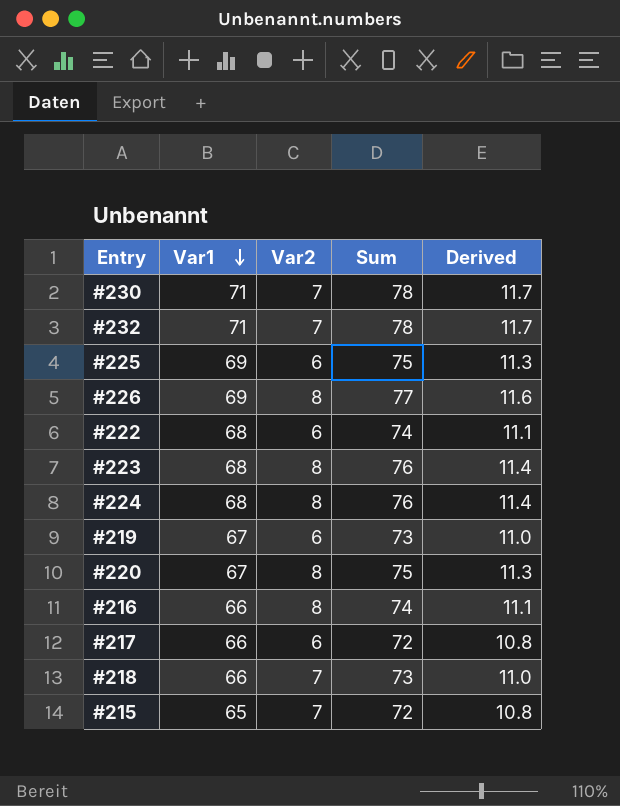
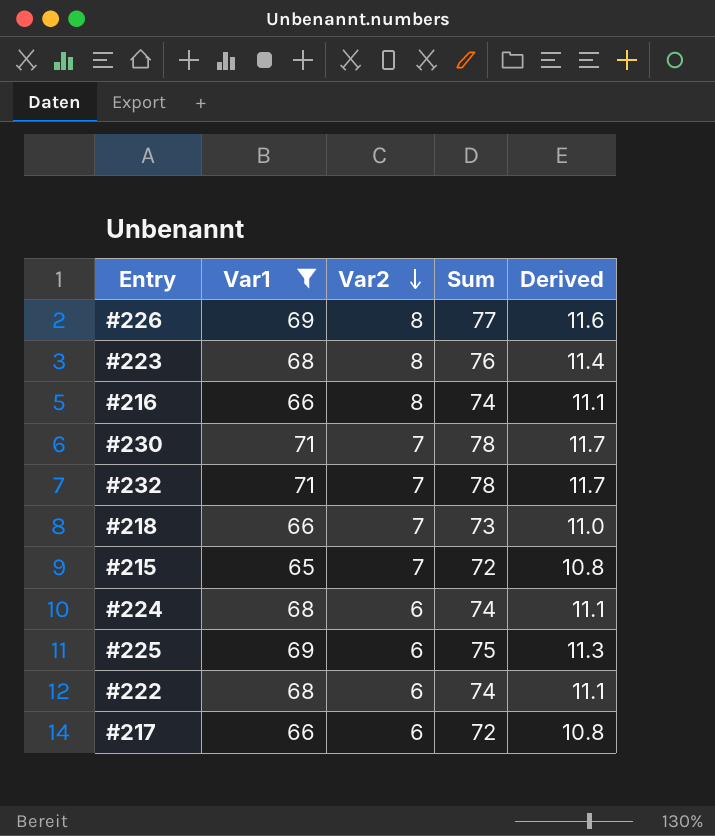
filter: none -> Var1 != 67
row order: Var1 descending -> Var2 descending
#224 | Var2: 8 -> 6
#224 | Sum: 76 -> 74
#224 | Derived: 11.4 -> 11.1

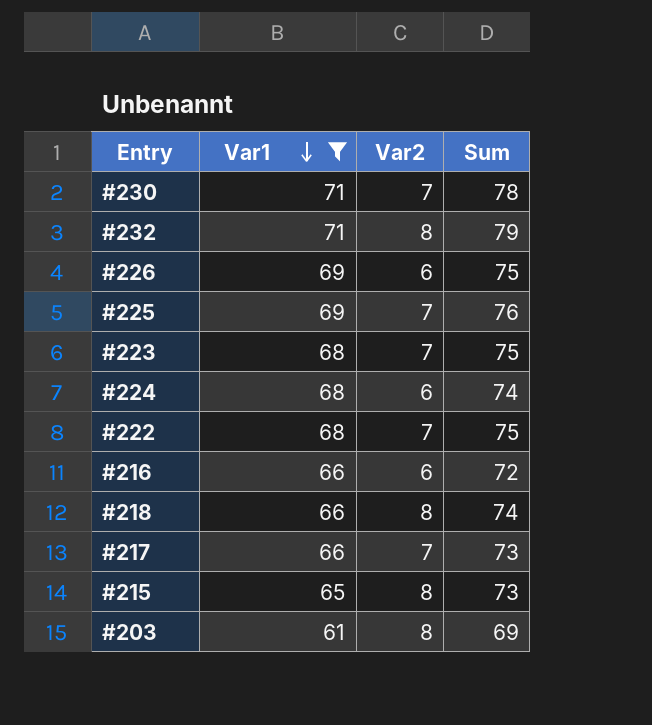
row order: Var2 descending -> Var1 descending
column Derived | formula: [Sum] * 0.15 -> none
#232 | Var2: 7 -> 8
#232 | Sum: 78 -> 79
#226 | Var2: 8 -> 6
#226 | Sum: 77 -> 75
#225 | Var2: 6 -> 7
#225 | Sum: 75 -> 76
#223 | Var2: 8 -> 7
#223 | Sum: 76 -> 75
#222 | Var2: 6 -> 7
#222 | Sum: 74 -> 75
#216 | Var2: 8 -> 6
#216 | Sum: 74 -> 72
#218 | Var2: 7 -> 8
#218 | Sum: 73 -> 74
#217 | Var2: 6 -> 7
#217 | Sum: 72 -> 73
#215 | Var2: 7 -> 8
#215 | Sum: 72 -> 73
row #203: none -> 61 | 8 | 69

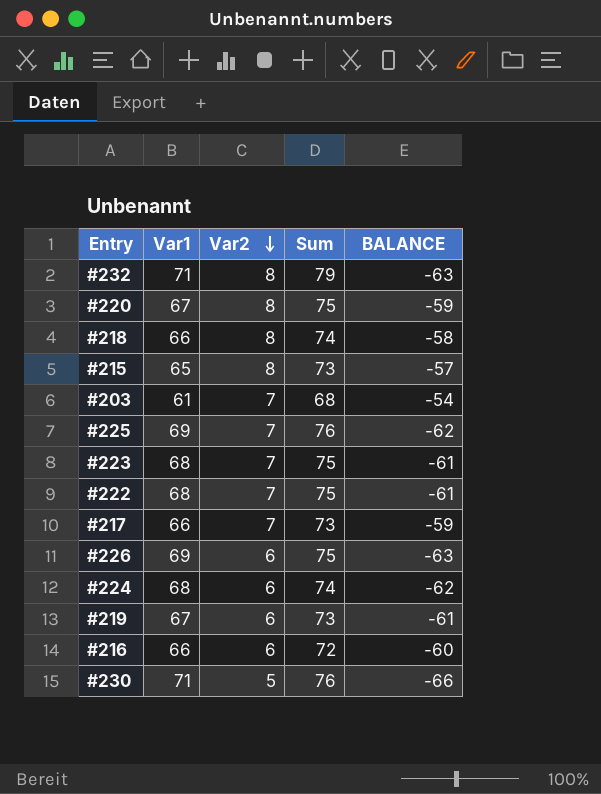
filter: Var1 != 67 -> none
row order: Var1 descending -> Var2 descending
column BALANCE | formula: none -> [Var2] - [Var1]
#203 | Var2: 8 -> 7
#203 | Sum: 69 -> 68
#230 | Var2: 7 -> 5
#230 | Sum: 78 -> 76

